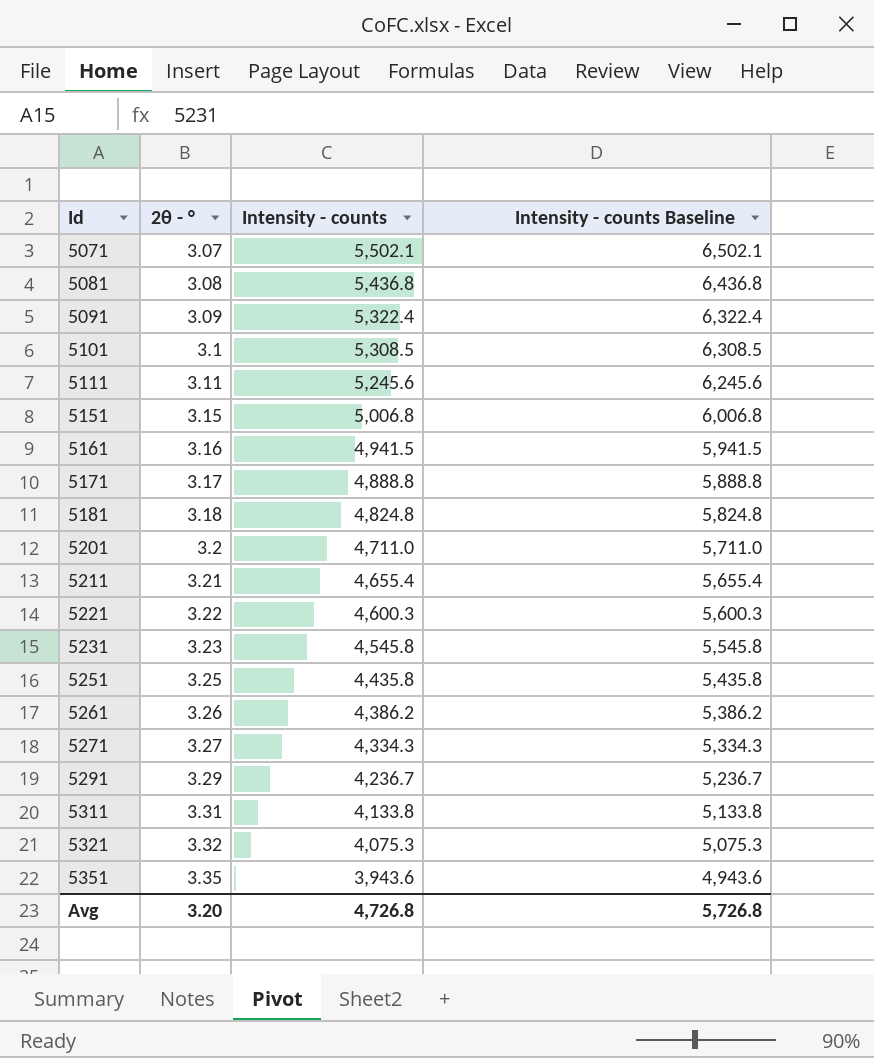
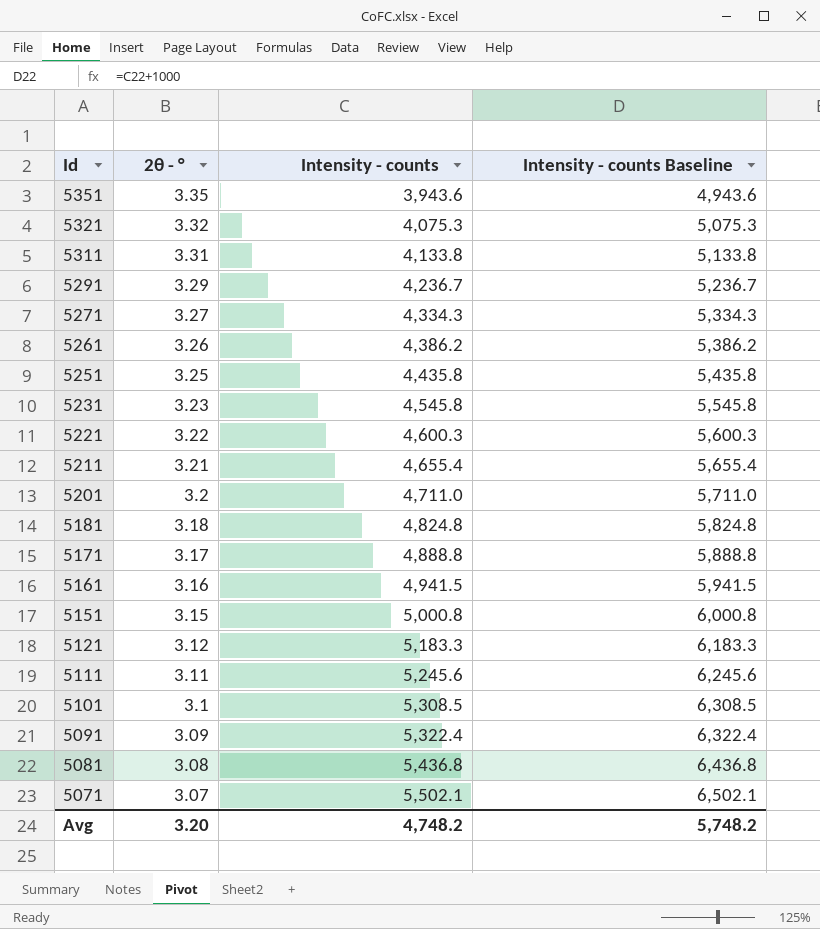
row order: Id ascending -> Id descending
5151 | Intensity - counts: 5,006.8 -> 5,000.8
5151 | Intensity - counts Baseline: 6,006.8 -> 6,000.8
row 5121: none -> 3.12 | 5,183.3 | 6,183.3
Avg | Intensity - counts: 4,726.8 -> 4,748.2
Avg | Intensity - counts Baseline: 5,726.8 -> 5,748.2

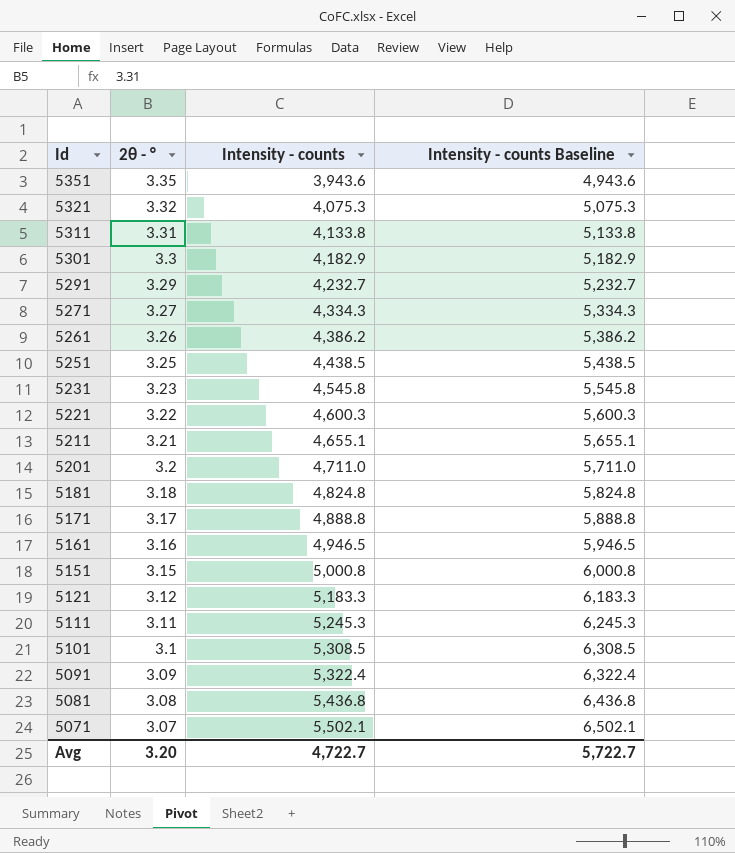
row 5301: none -> 3.3 | 4,182.9 | 5,182.9
5291 | Intensity - counts: 4,236.7 -> 4,232.7
5291 | Intensity - counts Baseline: 5,236.7 -> 5,232.7
5251 | Intensity - counts: 4,435.8 -> 4,438.5
5251 | Intensity - counts Baseline: 5,435.8 -> 5,438.5
5211 | Intensity - counts: 4,655.4 -> 4,655.1
5211 | Intensity - counts Baseline: 5,655.4 -> 5,655.1
5161 | Intensity - counts: 4,941.5 -> 4,946.5
5161 | Intensity - counts Baseline: 5,941.5 -> 5,946.5
5111 | Intensity - counts: 5,245.6 -> 5,245.3
5111 | Intensity - counts Baseline: 6,245.6 -> 6,245.3
Avg | Intensity - counts: 4,748.2 -> 4,722.7
Avg | Intensity - counts Baseline: 5,748.2 -> 5,722.7

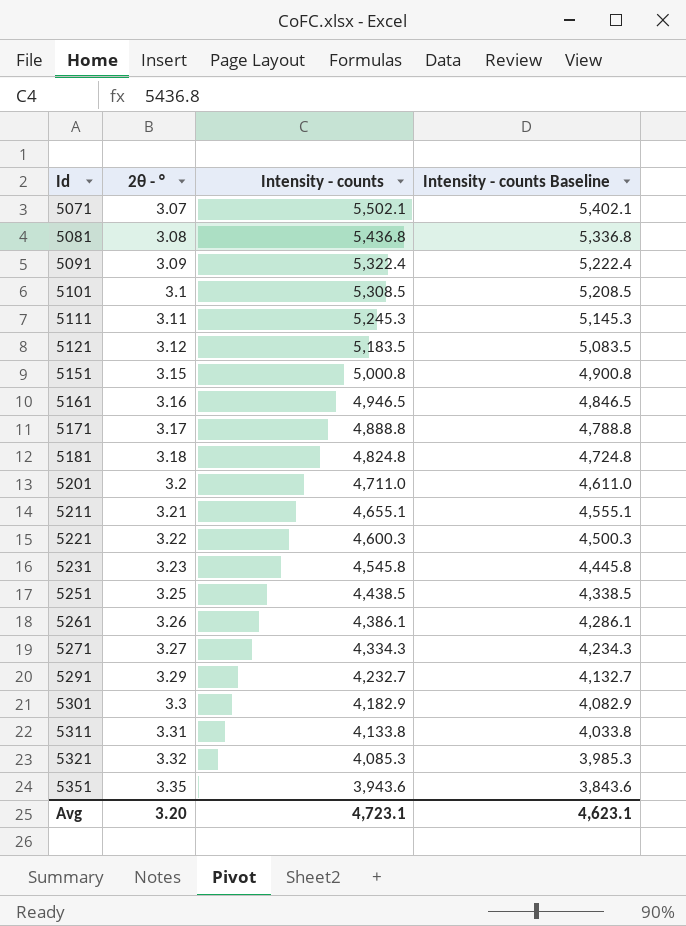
row order: Id descending -> Id ascending
column Intensity - counts Baseline | formula: [Intensity - counts] + 1000 -> [Intensity - counts] - 100
5121 | Intensity - counts: 5,183.3 -> 5,183.5
5261 | Intensity - counts: 4,386.2 -> 4,386.1
5321 | Intensity - counts: 4,075.3 -> 4,085.3
Avg | Intensity - counts: 4,722.7 -> 4,723.1
Avg | Intensity - counts Baseline: 5,722.7 -> 4,623.1

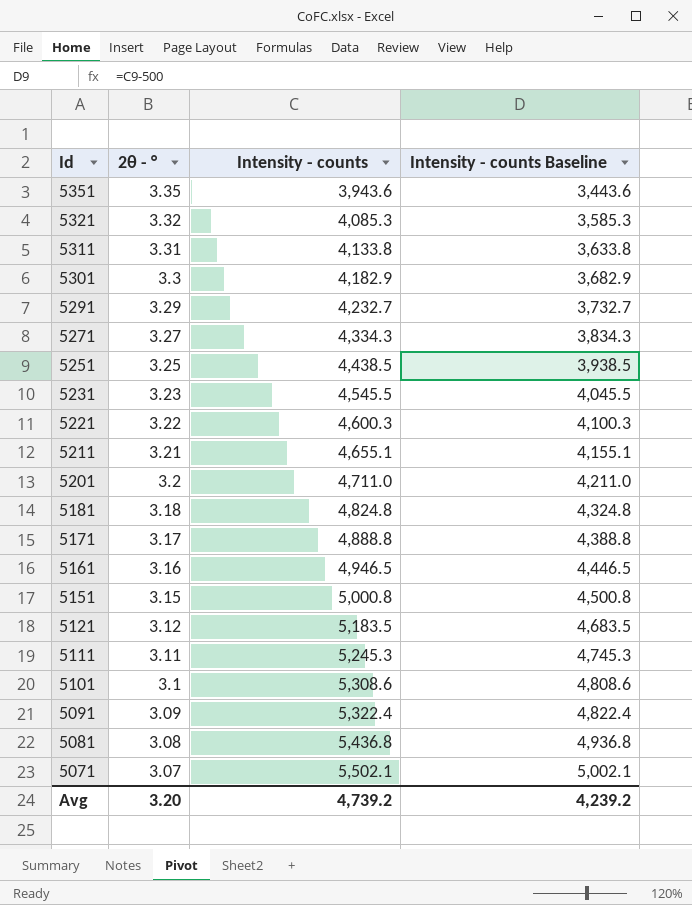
row order: Id ascending -> Id descending
column Intensity - counts Baseline | formula: [Intensity - counts] - 100 -> [Intensity - counts] - 500
row 5261: 3.26 | 4,386.1 | 4,286.1 -> none
5231 | Intensity - counts: 4,545.8 -> 4,545.5
5101 | Intensity - counts: 5,308.5 -> 5,308.6
Avg | Intensity - counts: 4,723.1 -> 4,739.2
Avg | Intensity - counts Baseline: 4,623.1 -> 4,239.2

